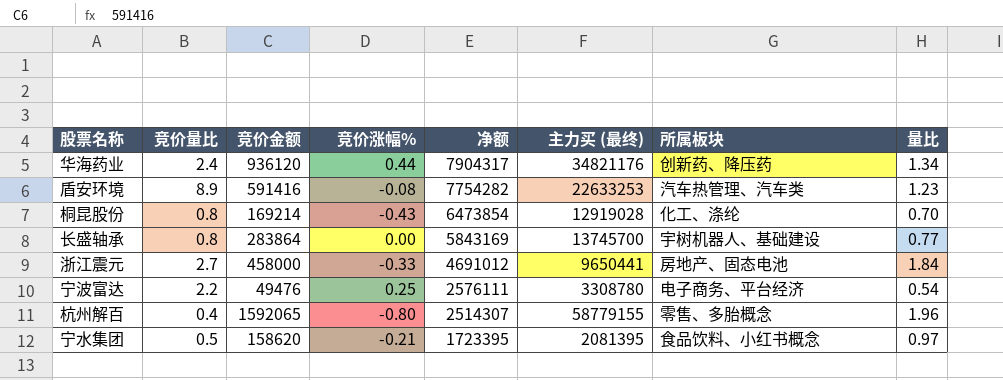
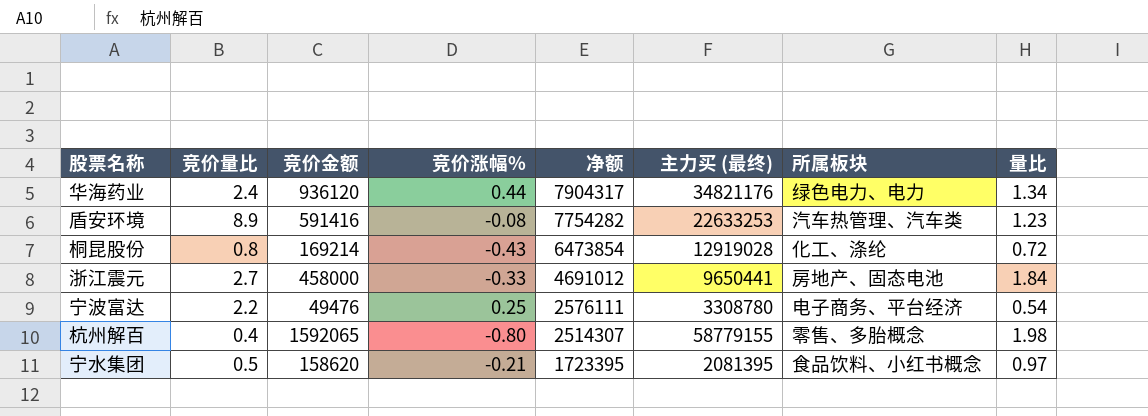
row 长盛轴承: 0.8 | 283864 | 0.00 | 5843169 | 13745700 | 宇树机器人、基础建设 | 0.77 -> none
华海药业 | 所属板块: 创新药、降压药 -> 绿色电力、电力
桐昆股份 | 量比: 0.70 -> 0.72
杭州解百 | 量比: 1.96 -> 1.98

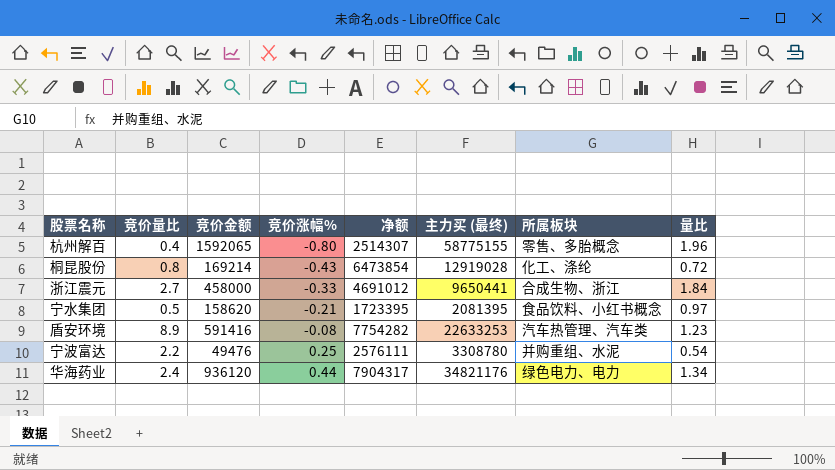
row order: 净额 descending -> 竞价涨幅% ascending
杭州解百 | 主力买 (最终): 58779155 -> 58775155
杭州解百 | 量比: 1.98 -> 1.96
浙江震元 | 所属板块: 房地产、固态电池 -> 合成生物、浙江
宁波富达 | 所属板块: 电子商务、平台经济 -> 并购重组、水泥

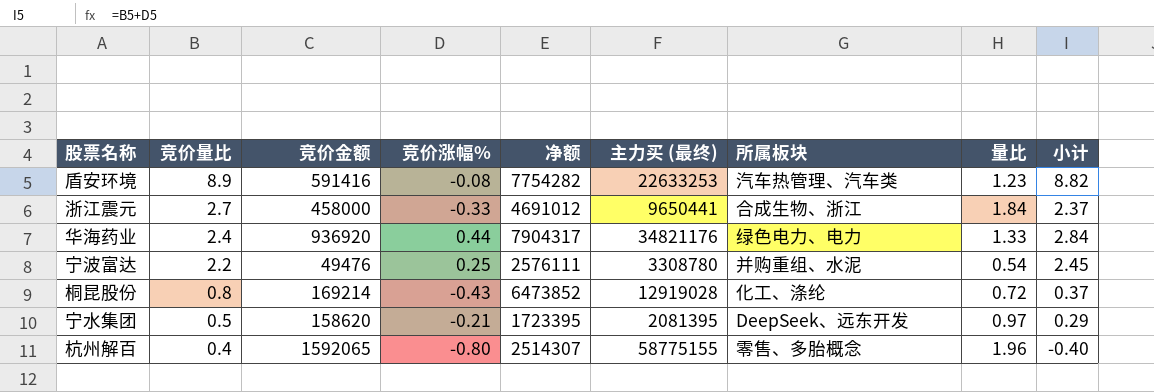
row order: 竞价涨幅% ascending -> 竞价量比 descending
column 小计 | formula: none -> [竞价量比] + [竞价涨幅%]
华海药业 | 竞价金额: 936120 -> 936920
华海药业 | 量比: 1.34 -> 1.33
桐昆股份 | 净额: 6473854 -> 6473852
宁水集团 | 所属板块: 食品饮料、小红书概念 -> DeepSeek、远东开发

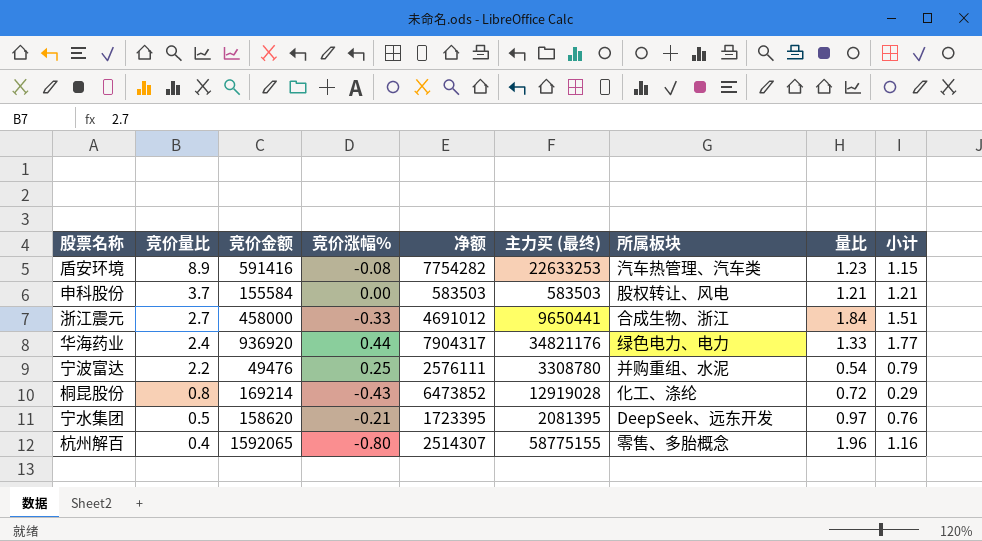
column 小计 | formula: [竞价量比] + [竞价涨幅%] -> [竞价涨幅%] + [量比]
row 申科股份: none -> 3.7 | 155584 | 0.00 | 583503 | 583503 | 股权转让、风电 | 1.21 | 1.21

